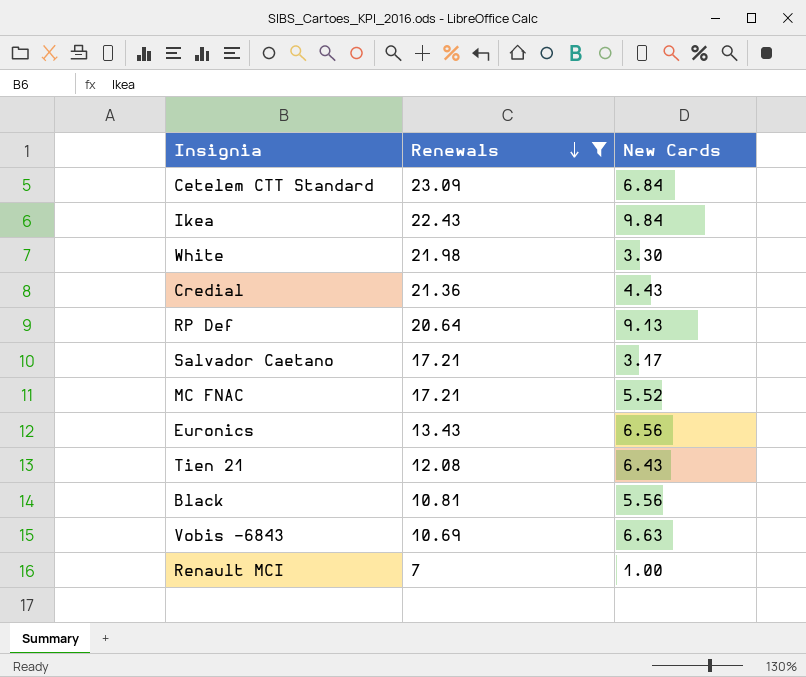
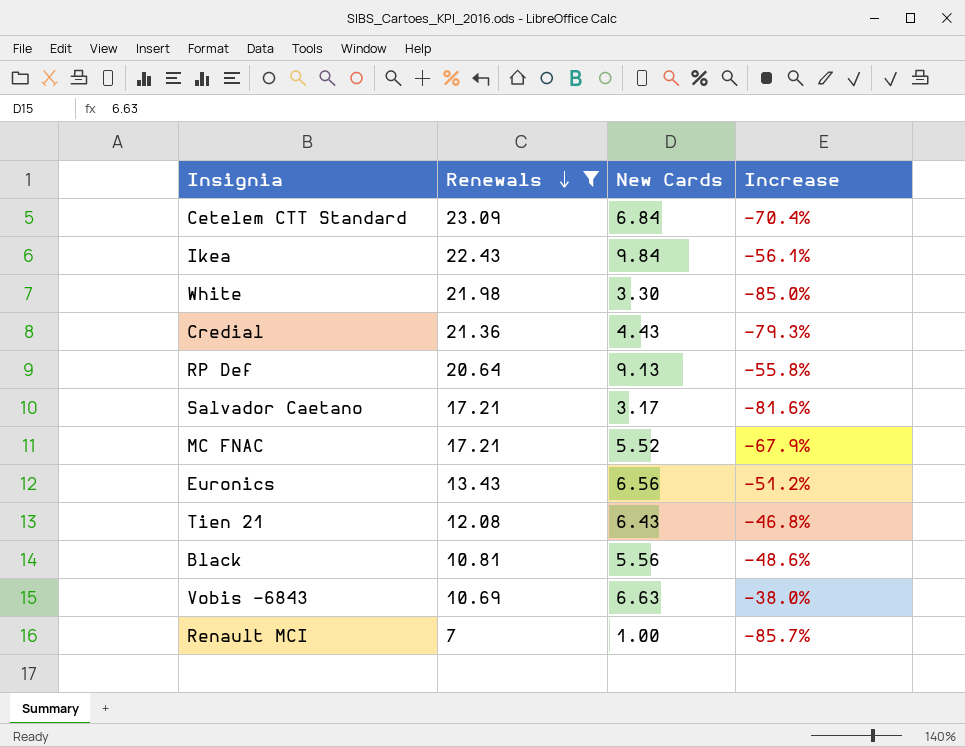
column Increase | formula: none -> ([New Cards] - [Renewals]) / [Renewals]

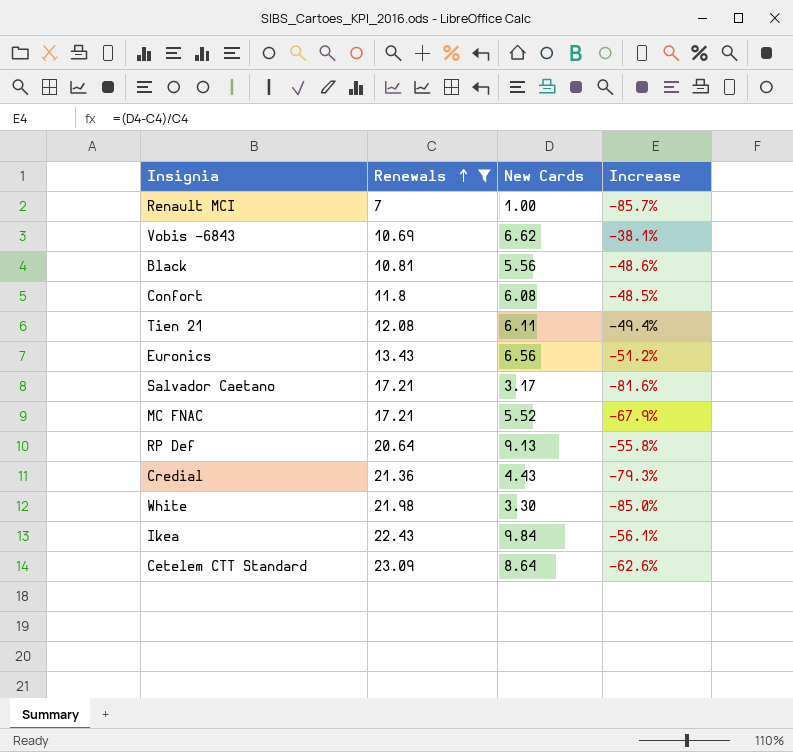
row order: Renewals descending -> Renewals ascending
Vobis -6843 | New Cards: 6.63 -> 6.62
Vobis -6843 | Increase: -38.0% -> -38.1%
row Confort: none -> 11.8 | 6.08 | -48.5%
Tien 21 | New Cards: 6.43 -> 6.11
Tien 21 | Increase: -46.8% -> -49.4%
Cetelem CTT Standard | New Cards: 6.84 -> 8.64
Cetelem CTT Standard | Increase: -70.4% -> -62.6%

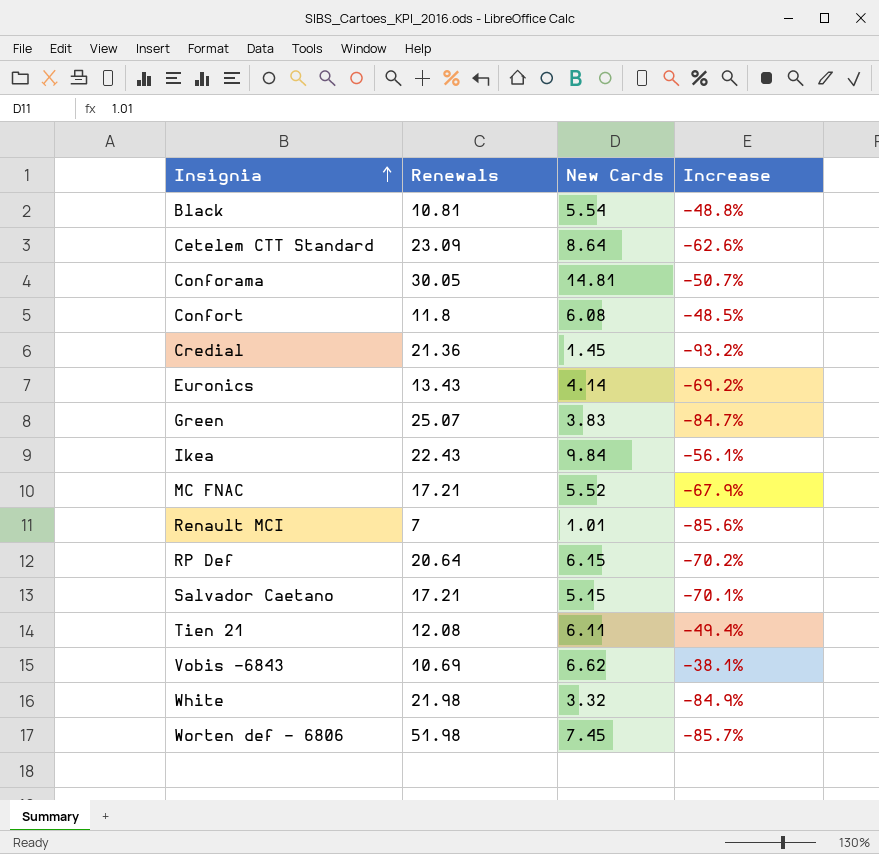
filter: Renewals <= 23.09 -> none
row order: Renewals ascending -> Insignia ascending
Black | New Cards: 5.56 -> 5.54
Black | Increase: -48.6% -> -48.8%
Credial | New Cards: 4.43 -> 1.45
Credial | Increase: -79.3% -> -93.2%
Euronics | New Cards: 6.56 -> 4.14
Euronics | Increase: -51.2% -> -69.2%
Renault MCI | New Cards: 1.00 -> 1.01
Renault MCI | Increase: -85.7% -> -85.6%
RP Def | New Cards: 9.13 -> 6.15
RP Def | Increase: -55.8% -> -70.2%
Salvador Caetano | New Cards: 3.17 -> 5.15
Salvador Caetano | Increase: -81.6% -> -70.1%
White | New Cards: 3.30 -> 3.32
White | Increase: -85.0% -> -84.9%

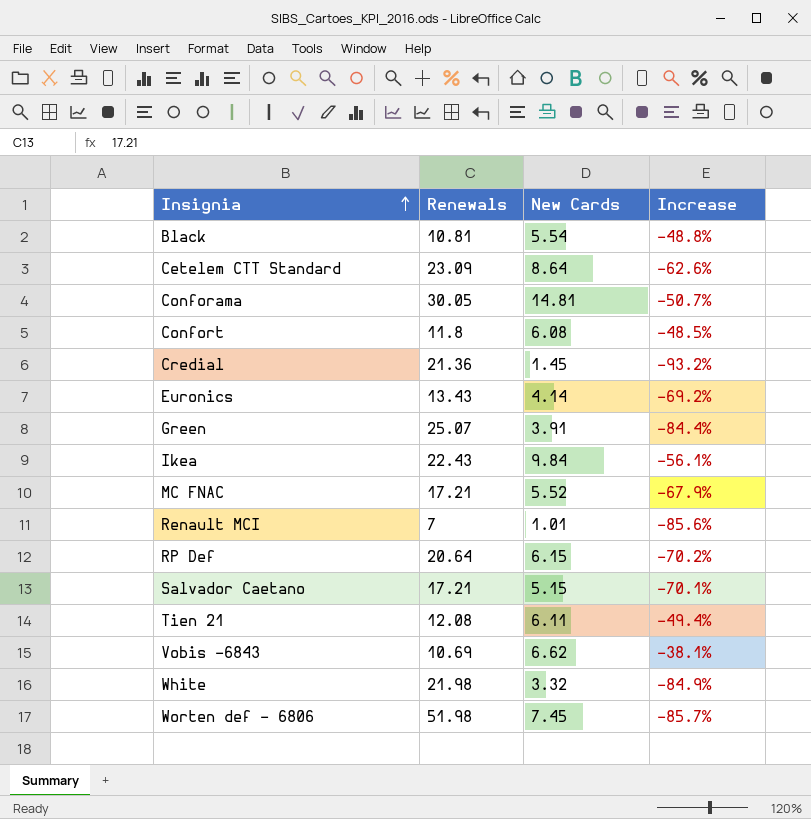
Green | New Cards: 3.83 -> 3.91
Green | Increase: -84.7% -> -84.4%

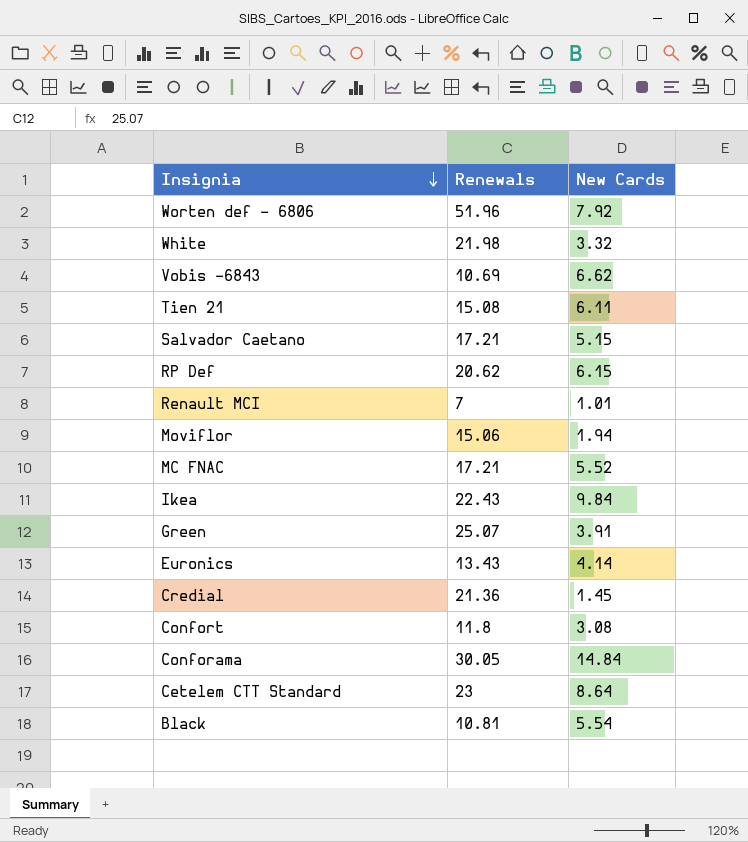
row order: Insignia ascending -> Insignia descending
column Increase | formula: ([New Cards] - [Renewals]) / [Renewals] -> none
Worten def - 6806 | Renewals: 51.98 -> 51.96
Worten def - 6806 | New Cards: 7.45 -> 7.92
Tien 21 | Renewals: 12.08 -> 15.08
RP Def | Renewals: 20.64 -> 20.62
row Moviflor: none -> 15.06 | 1.94
Confort | New Cards: 6.08 -> 3.08
Conforama | New Cards: 14.81 -> 14.84
Cetelem CTT Standard | Renewals: 23.09 -> 23

